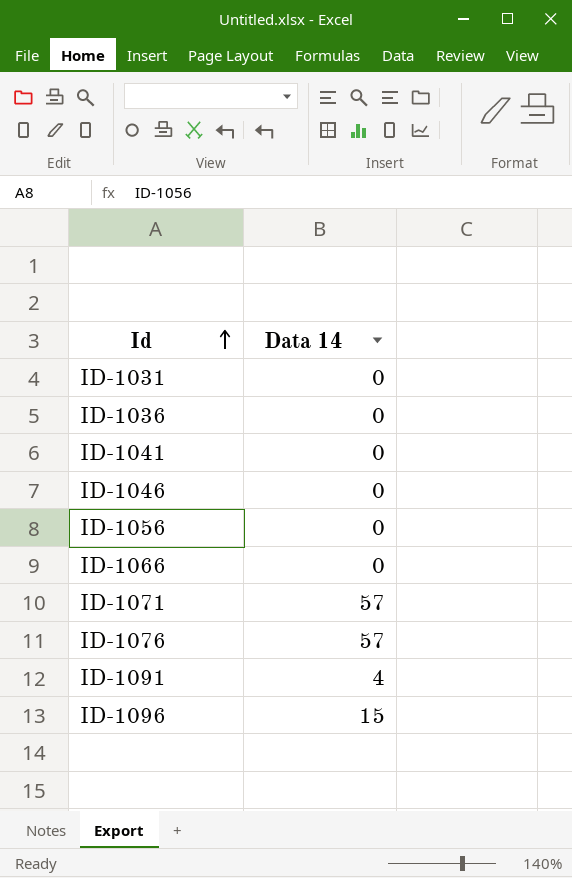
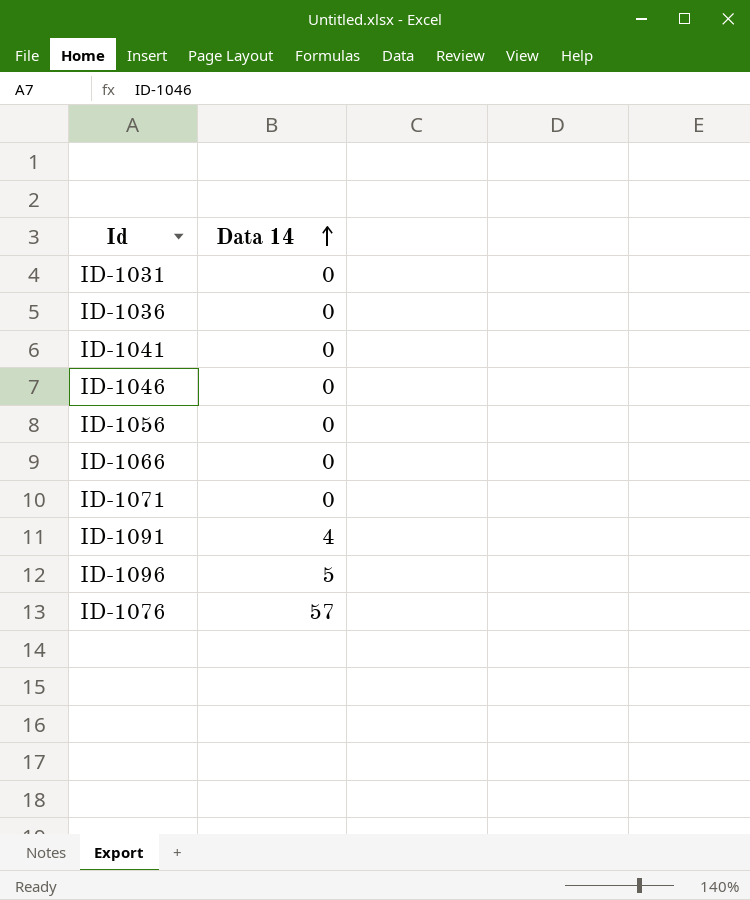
row order: Id ascending -> Data 14 ascending
ID-1071 | Data 14: 57 -> 0
ID-1096 | Data 14: 15 -> 5

